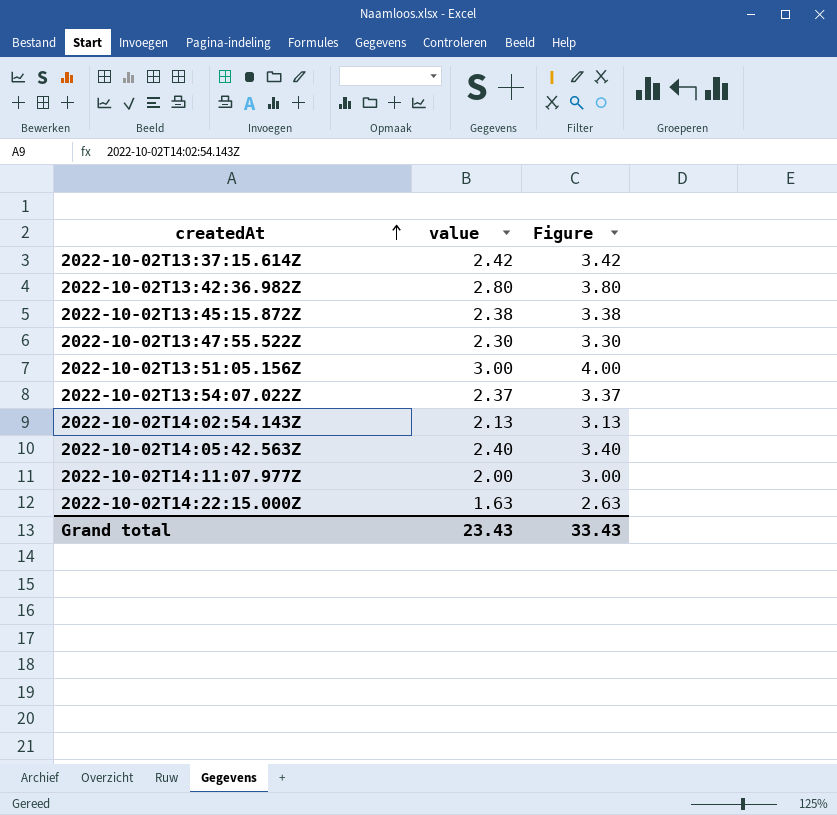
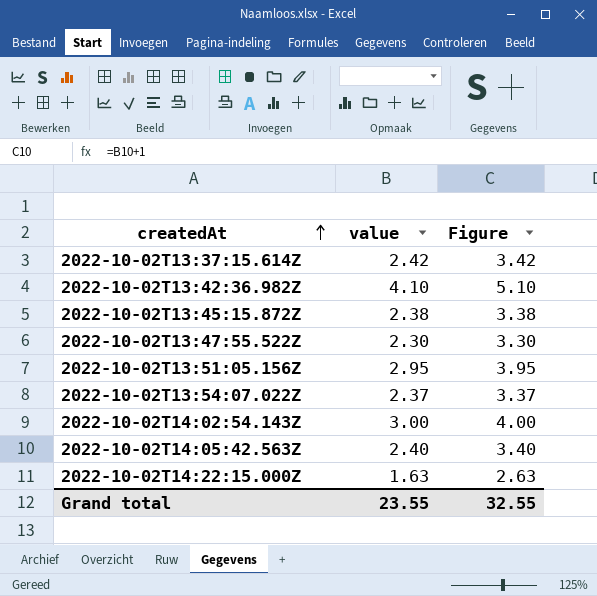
row 2022-10-02T14:11:07.977Z: 2.00 | 3.00 -> none
2022-10-02T13:42:36.982Z | value: 2.80 -> 4.10
2022-10-02T13:42:36.982Z | Figure: 3.80 -> 5.10
2022-10-02T13:51:05.156Z | value: 3.00 -> 2.95
2022-10-02T13:51:05.156Z | Figure: 4.00 -> 3.95
2022-10-02T14:02:54.143Z | value: 2.13 -> 3.00
2022-10-02T14:02:54.143Z | Figure: 3.13 -> 4.00
Grand total | value: 23.43 -> 23.55
Grand total | Figure: 33.43 -> 32.55

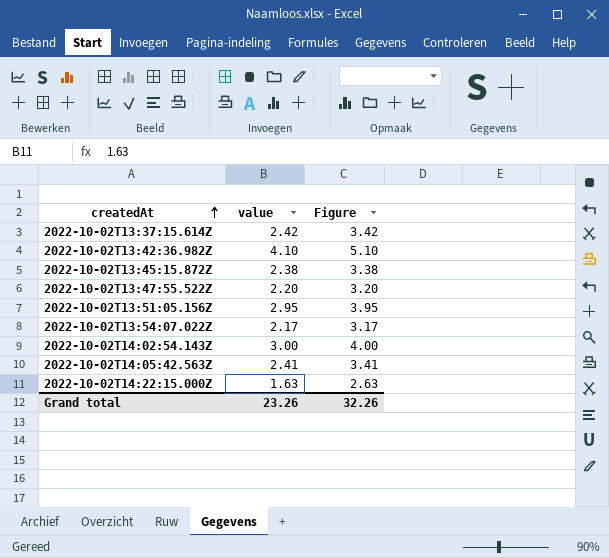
2022-10-02T13:47:55.522Z | value: 2.30 -> 2.20
2022-10-02T13:47:55.522Z | Figure: 3.30 -> 3.20
2022-10-02T13:54:07.022Z | value: 2.37 -> 2.17
2022-10-02T13:54:07.022Z | Figure: 3.37 -> 3.17
2022-10-02T14:05:42.563Z | value: 2.40 -> 2.41
2022-10-02T14:05:42.563Z | Figure: 3.40 -> 3.41
Grand total | value: 23.55 -> 23.26
Grand total | Figure: 32.55 -> 32.26

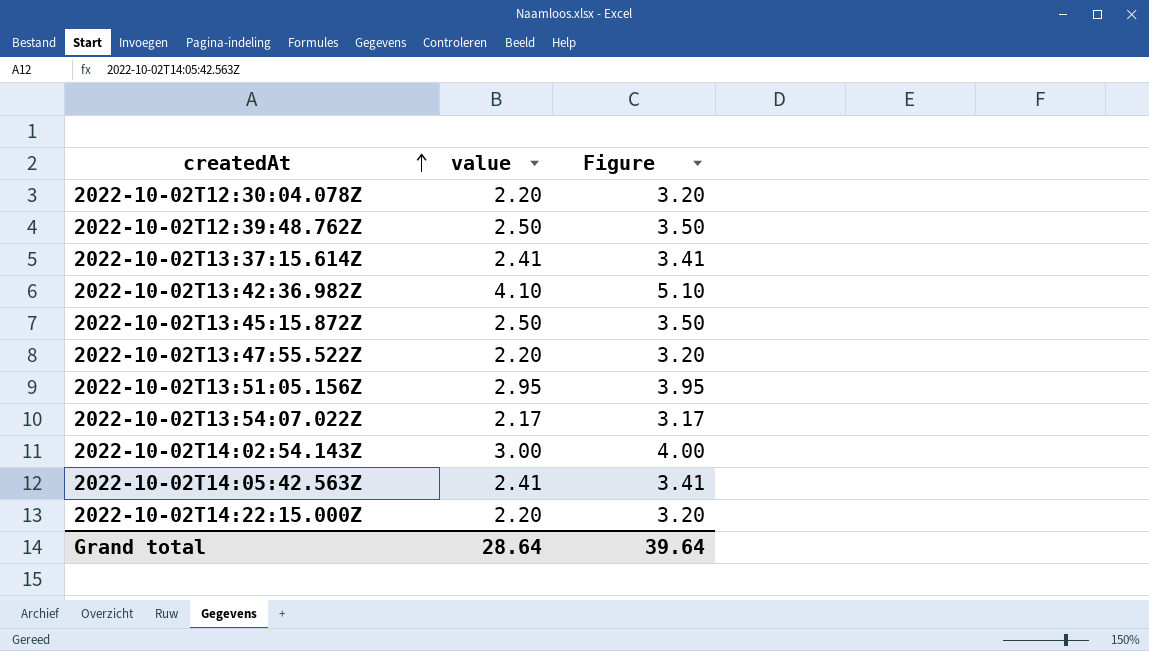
row 2022-10-02T12:30:04.078Z: none -> 2.20 | 3.20
row 2022-10-02T12:39:48.762Z: none -> 2.50 | 3.50
2022-10-02T13:37:15.614Z | value: 2.42 -> 2.41
2022-10-02T13:37:15.614Z | Figure: 3.42 -> 3.41
2022-10-02T13:45:15.872Z | value: 2.38 -> 2.50
2022-10-02T13:45:15.872Z | Figure: 3.38 -> 3.50
2022-10-02T14:22:15.000Z | value: 1.63 -> 2.20
2022-10-02T14:22:15.000Z | Figure: 2.63 -> 3.20
Grand total | value: 23.26 -> 28.64
Grand total | Figure: 32.26 -> 39.64

